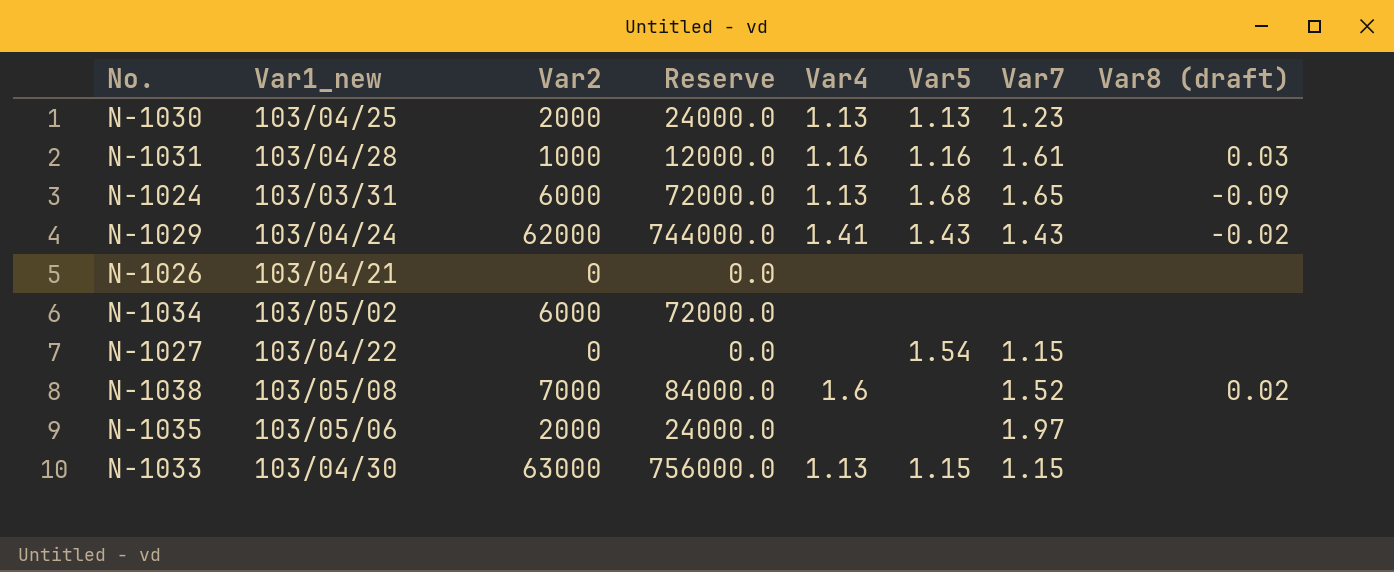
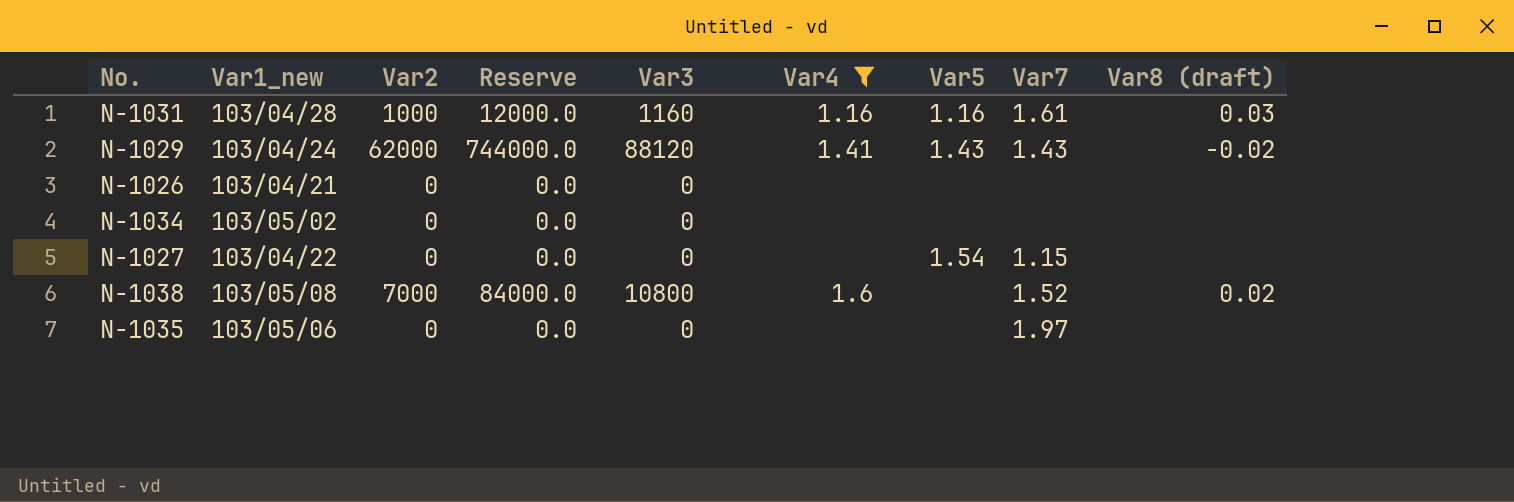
filter: none -> Var4 != 1.13
column Var3 | position: none -> 5
N-1034 | Var2: 6000 -> 0
N-1034 | Reserve: 72000.0 -> 0.0
N-1035 | Var2: 2000 -> 0
N-1035 | Reserve: 24000.0 -> 0.0

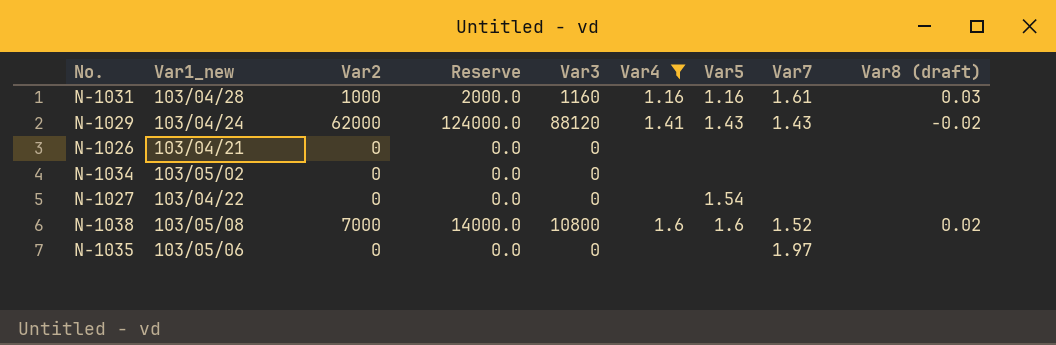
column Reserve | formula: [Var2] * 12 -> [Var2] * 2
N-1027 | Var7: 1.15 -> none
N-1038 | Var5: none -> 1.6

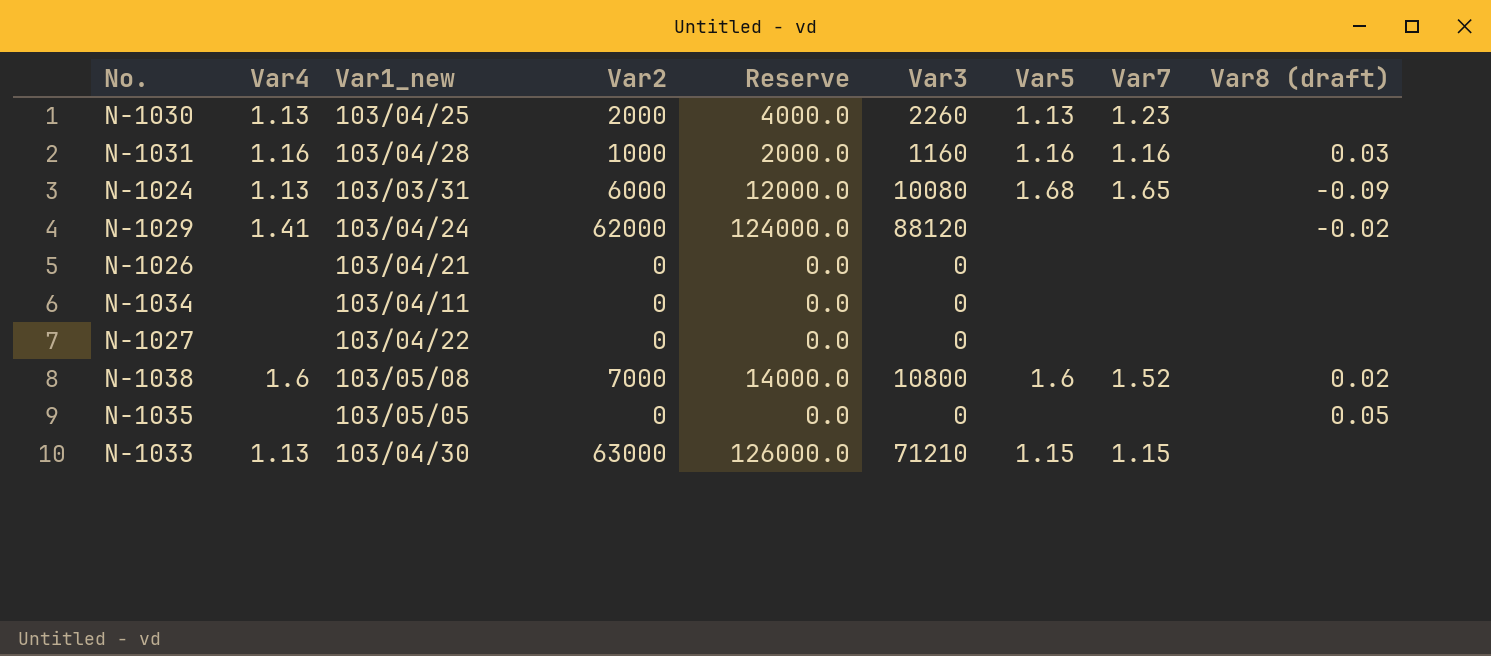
filter: Var4 != 1.13 -> none
column Var4 | position: 6 -> 2
N-1031 | Var7: 1.61 -> 1.16
N-1029 | Var5: 1.43 -> none
N-1029 | Var7: 1.43 -> none
N-1034 | Var1_new: 103/05/02 -> 103/04/11
N-1027 | Var5: 1.54 -> none
N-1035 | Var1_new: 103/05/06 -> 103/05/05
N-1035 | Var7: 1.97 -> none
N-1035 | Var8 (draft): none -> 0.05

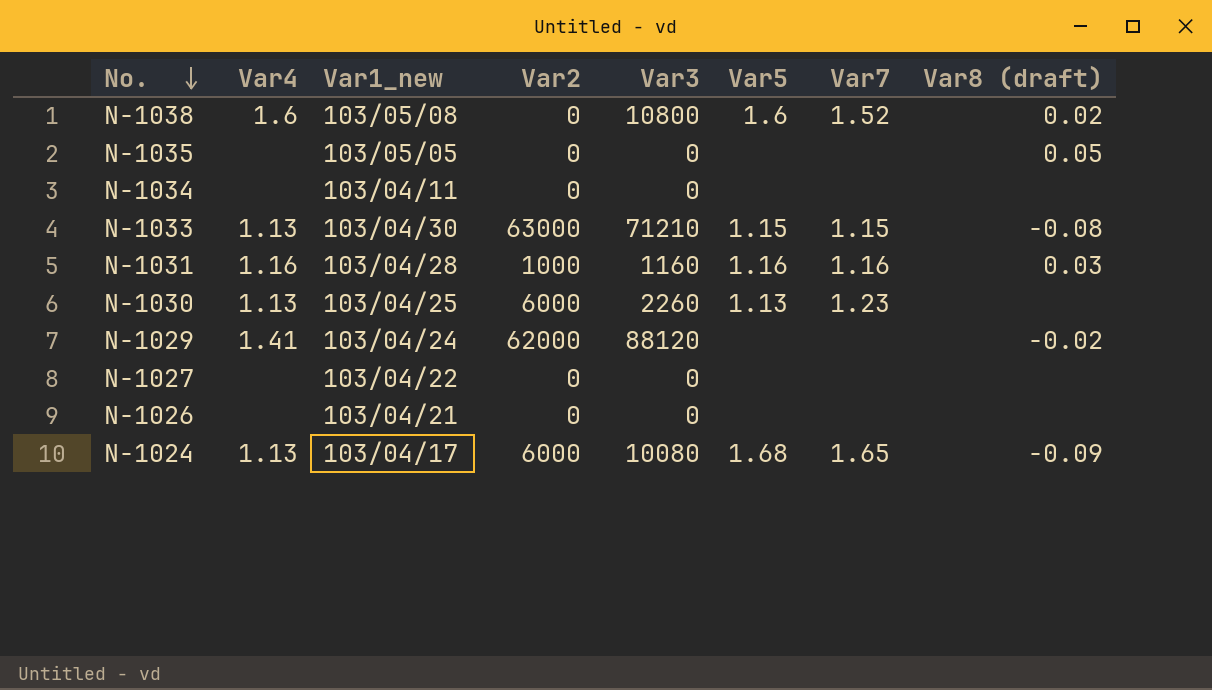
row order: none -> No. descending
column Reserve | formula: [Var2] * 2 -> none
N-1038 | Var2: 7000 -> 0
N-1033 | Var8 (draft): none -> -0.08
N-1030 | Var2: 2000 -> 6000
N-1024 | Var1_new: 103/03/31 -> 103/04/17

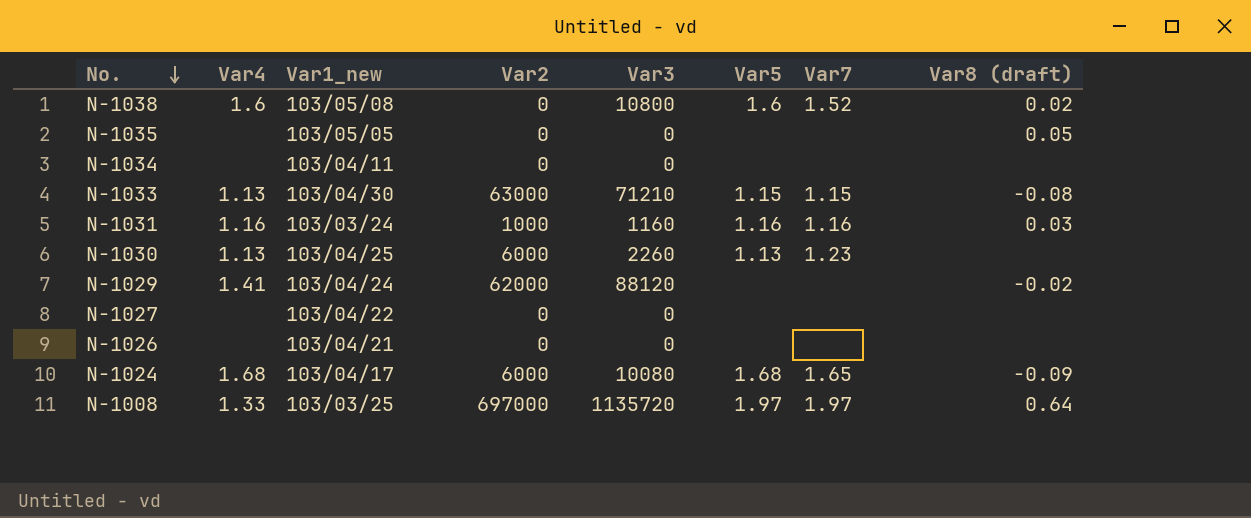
N-1031 | Var1_new: 103/04/28 -> 103/03/24
N-1024 | Var4: 1.13 -> 1.68
row N-1008: none -> 1.33 | 103/03/25 | 697000 | 1135720 | 1.97 | 1.97 | 0.64

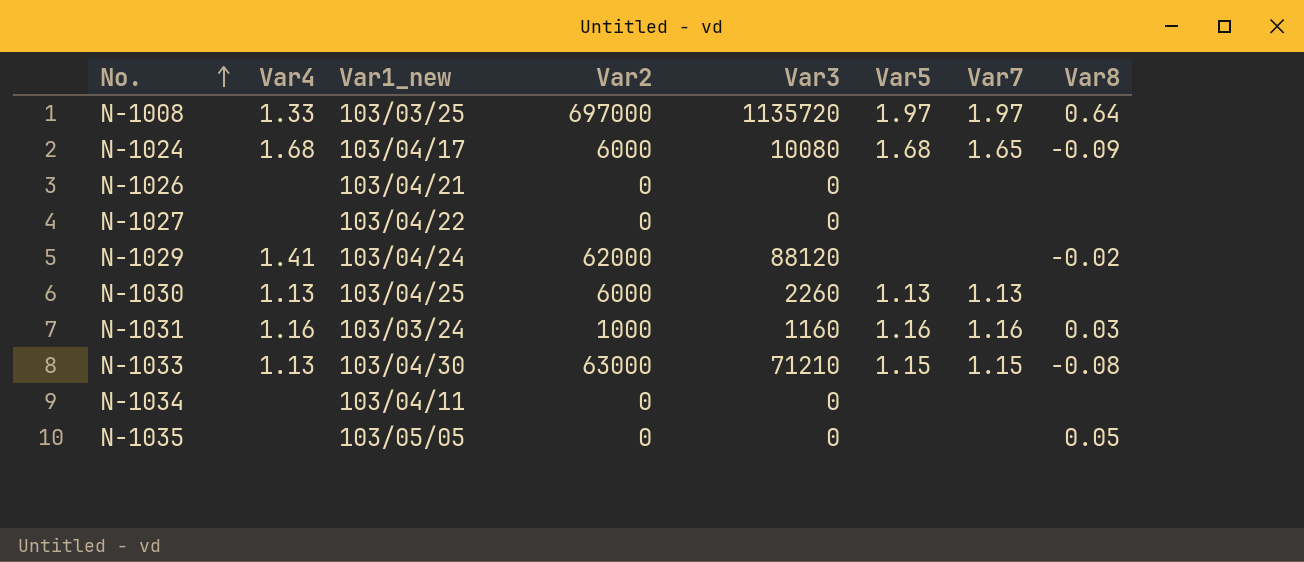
row order: No. descending -> No. ascending
column name: Var8 (draft) -> Var8
row N-1038: 1.6 | 103/05/08 | 0 | 10800 | 1.6 | 1.52 | 0.02 -> none
N-1030 | Var7: 1.23 -> 1.13

